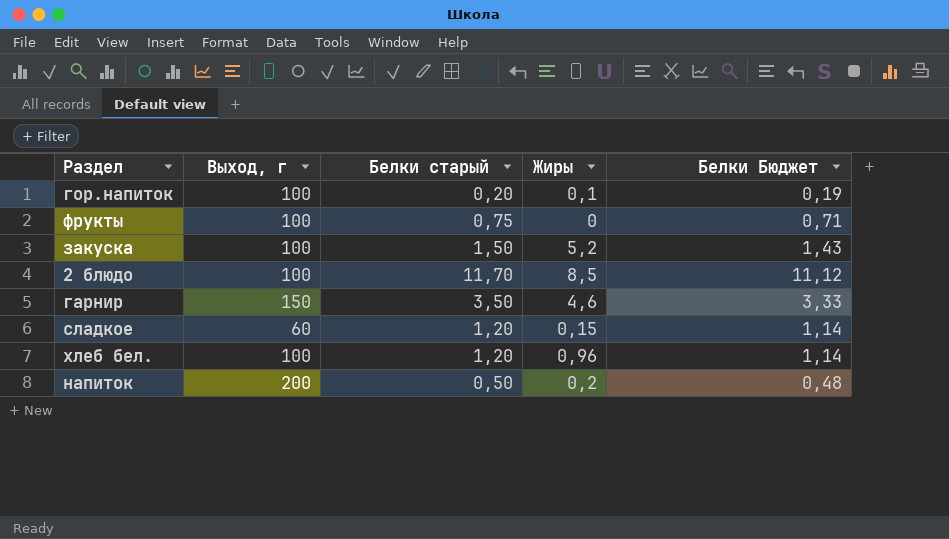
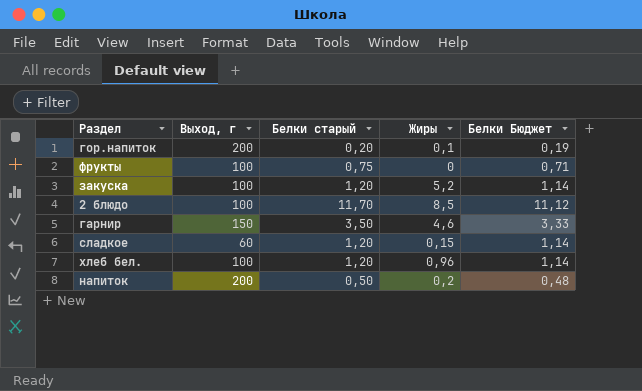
гор.напиток | Выход, г: 100 -> 200
закуска | Белки старый: 1,50 -> 1,20
закуска | Белки Бюджет: 1,43 -> 1,14

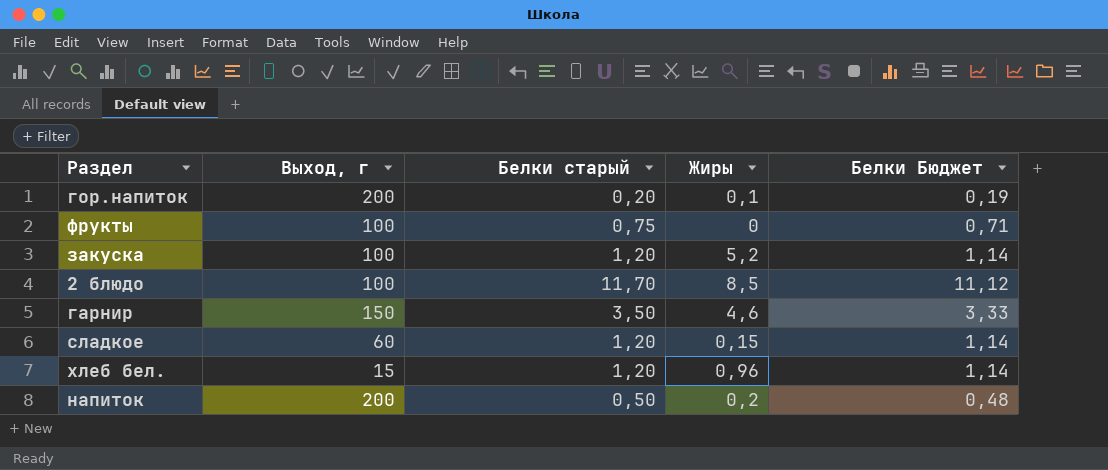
хлеб бел. | Выход, г: 100 -> 15

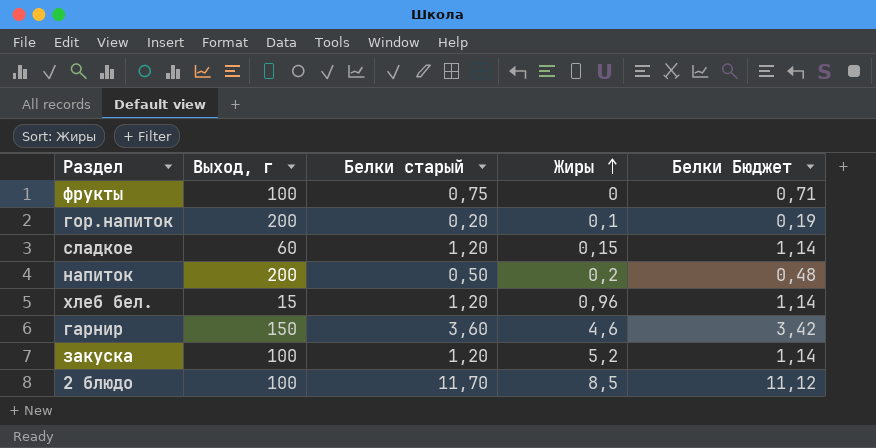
row order: none -> Жиры ascending
гарнир | Белки старый: 3,50 -> 3,60
гарнир | Белки Бюджет: 3,33 -> 3,42

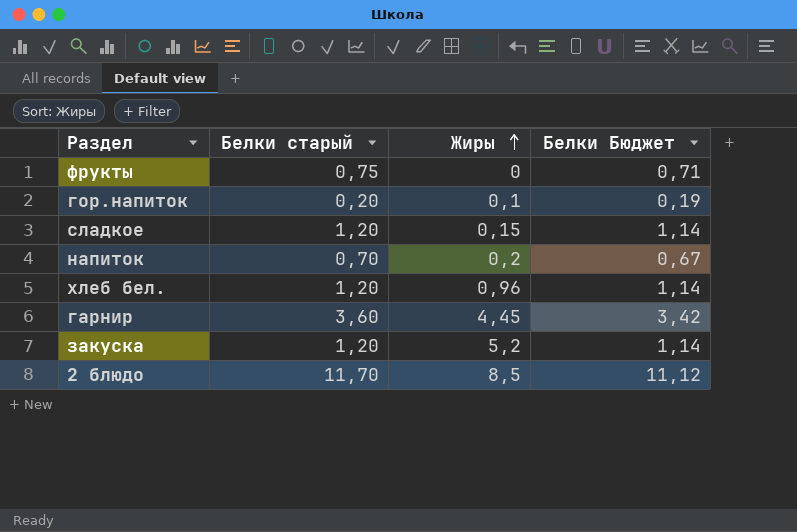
column Выход, г | position: 2 -> none
напиток | Белки старый: 0,50 -> 0,70
напиток | Белки Бюджет: 0,48 -> 0,67
гарнир | Жиры: 4,6 -> 4,45

